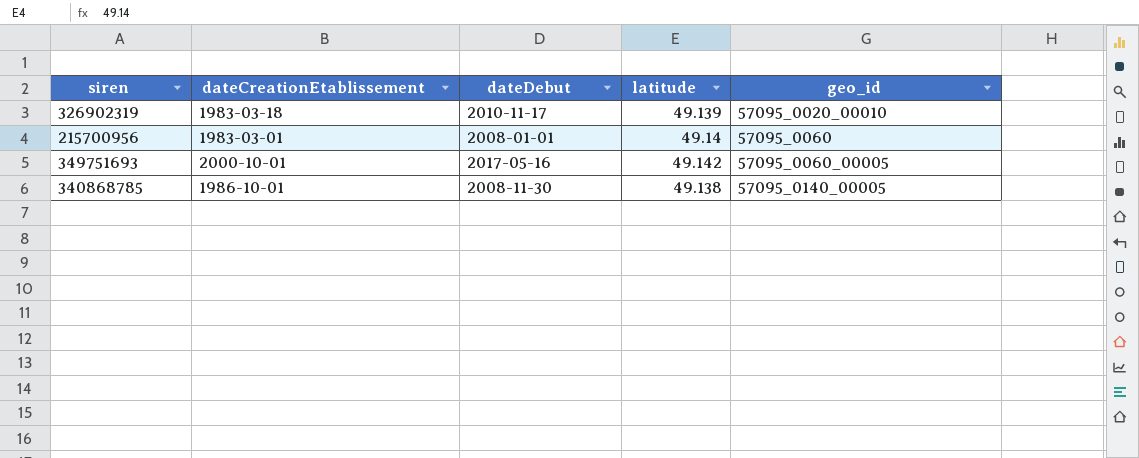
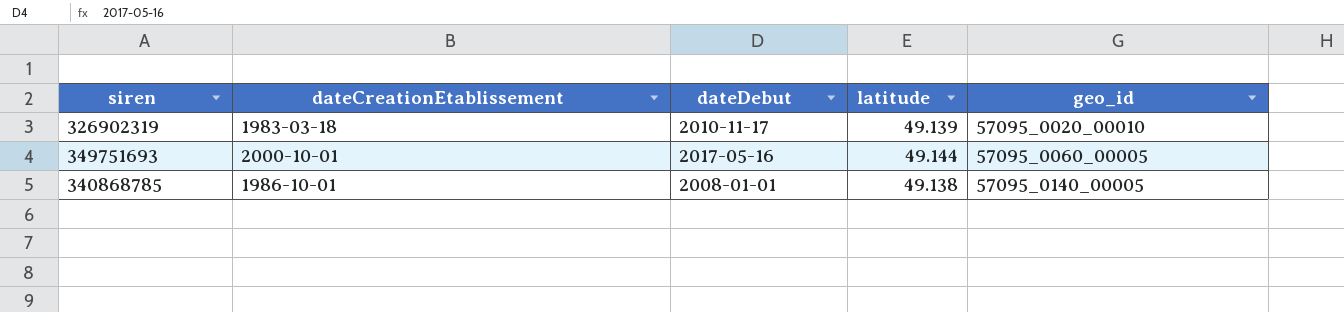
row 215700956: 1983-03-01 | 2008-01-01 | 49.14 | 57095_0060 -> none
349751693 | latitude: 49.142 -> 49.144
340868785 | dateDebut: 2008-11-30 -> 2008-01-01

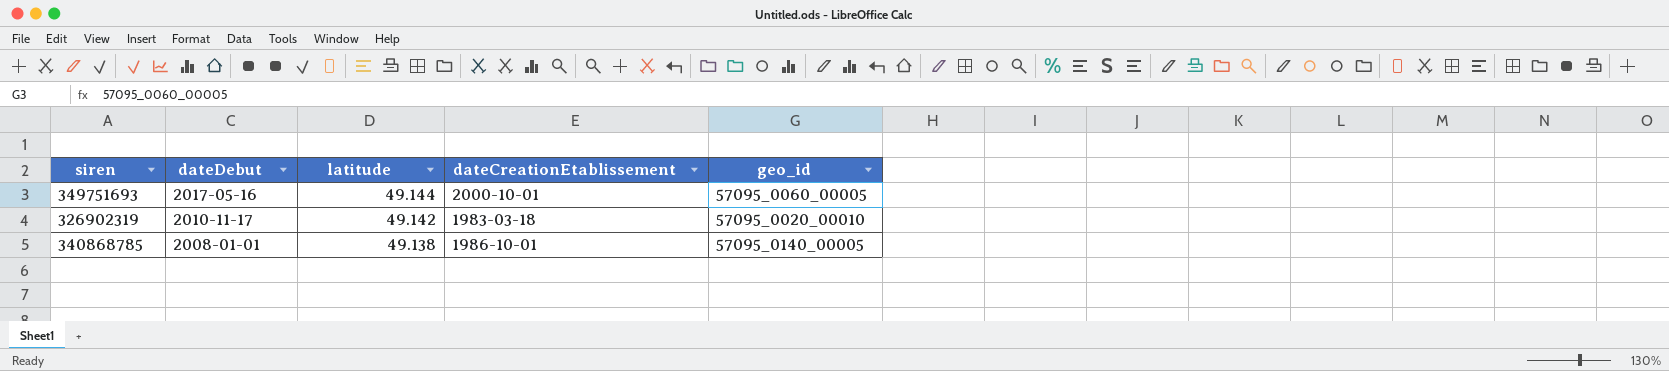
row order: geo_id ascending -> dateDebut descending
column dateCreationEtablissement | position: 2 -> 4
326902319 | latitude: 49.139 -> 49.142

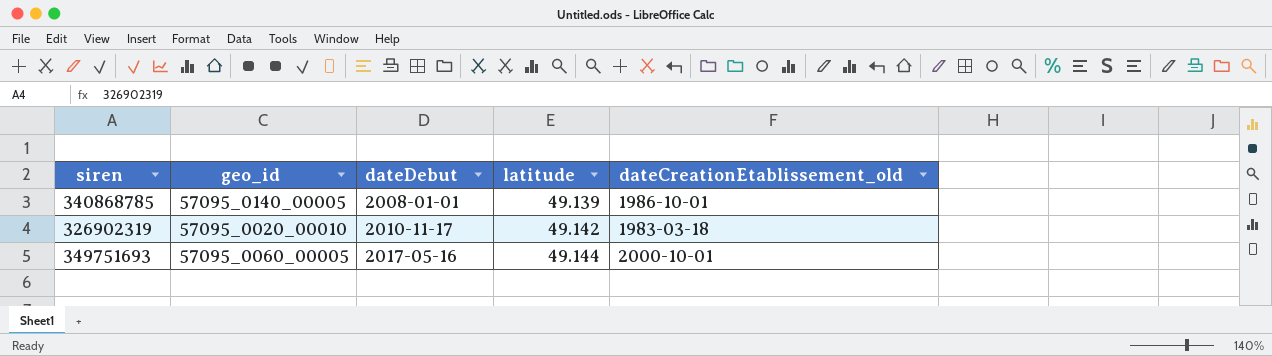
row order: dateDebut descending -> dateDebut ascending
column geo_id | position: 5 -> 2
column name: dateCreationEtablissement -> dateCreationEtablissement_old
340868785 | latitude: 49.138 -> 49.139

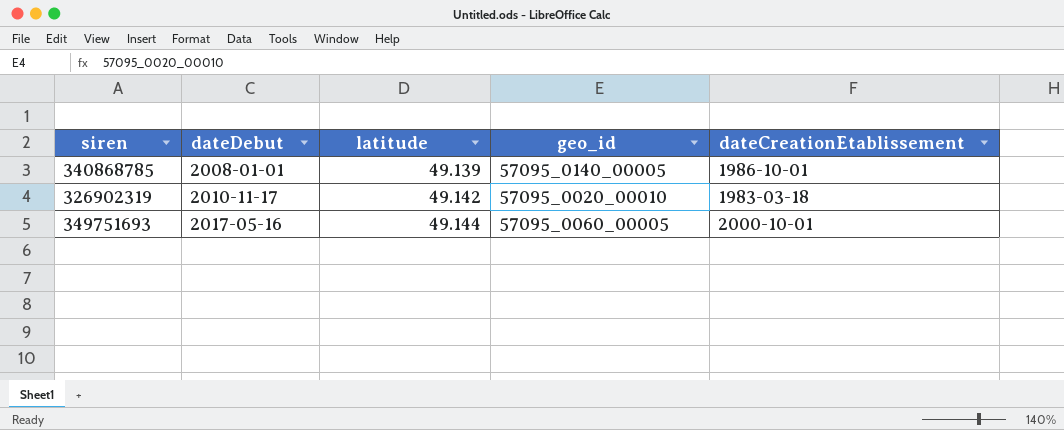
column geo_id | position: 2 -> 4
column name: dateCreationEtablissement_old -> dateCreationEtablissement

